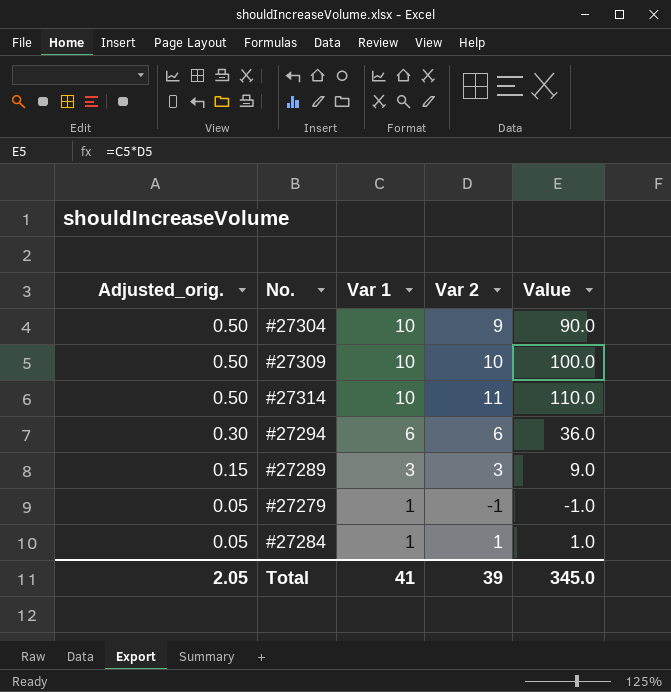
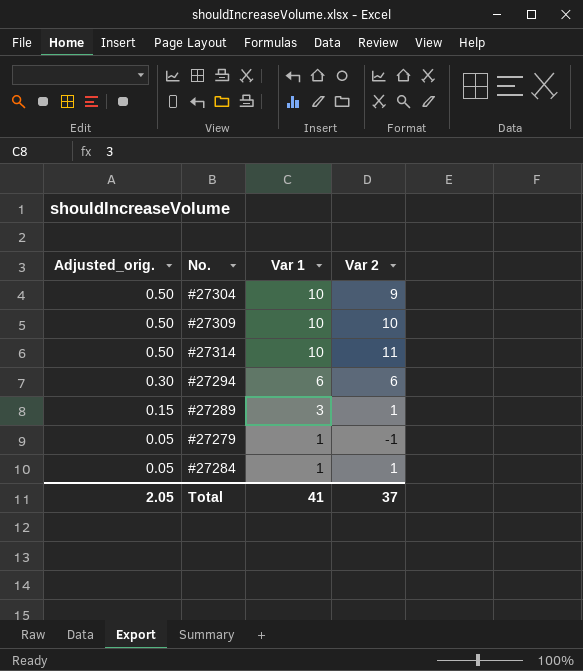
column Value | formula: [Var 1] * [Var 2] -> none
#27289 | Var 2: 3 -> 1
Total | Var 2: 39 -> 37

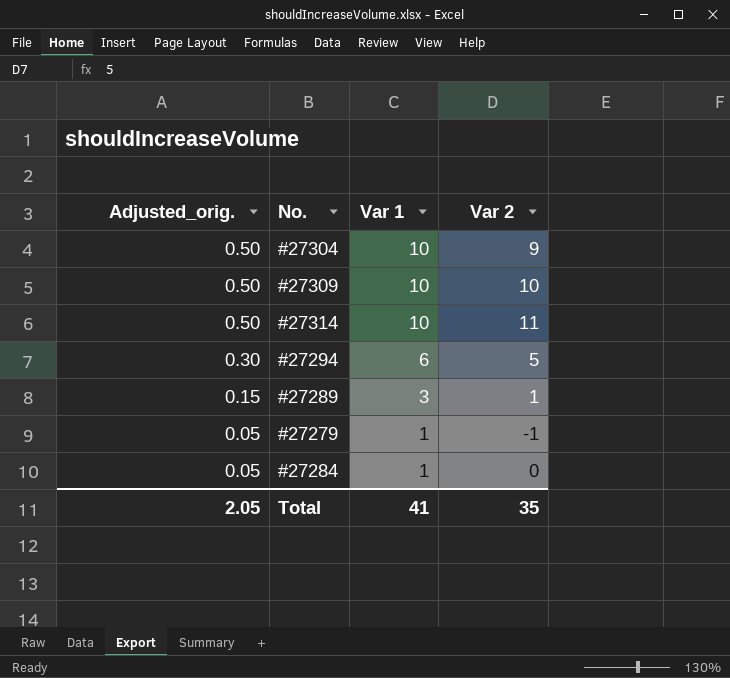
#27294 | Var 2: 6 -> 5
#27284 | Var 2: 1 -> 0
Total | Var 2: 37 -> 35

